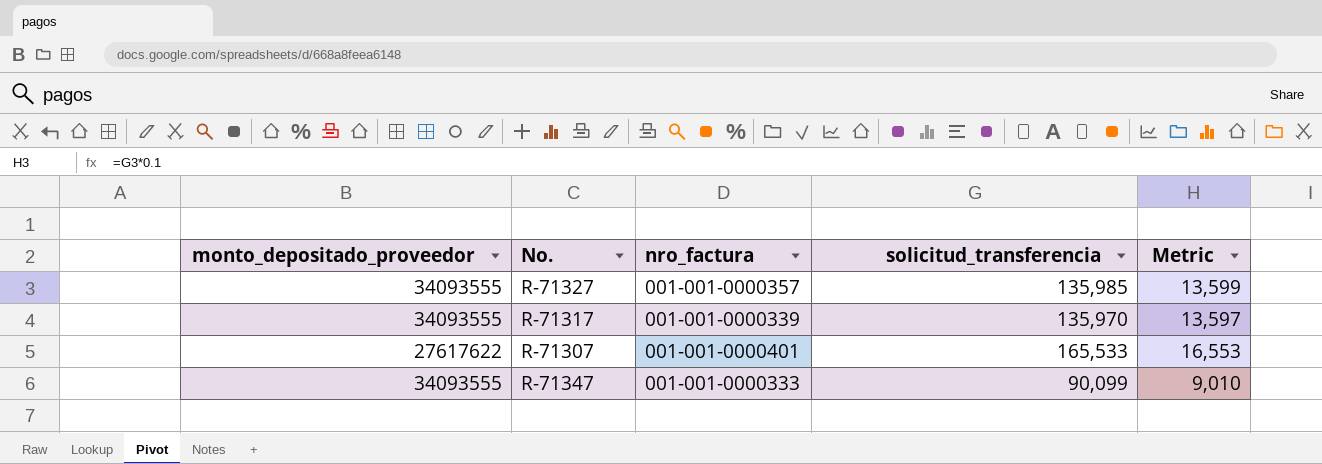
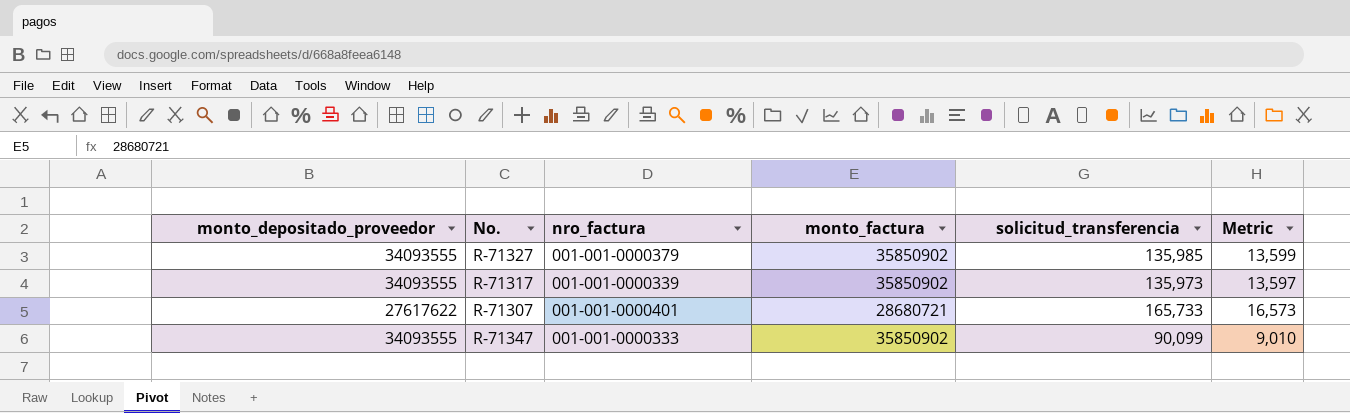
column monto_factura | position: none -> 4
R-71327 | nro_factura: 001-001-0000357 -> 001-001-0000379
R-71317 | solicitud_transferencia: 135,970 -> 135,973
R-71307 | solicitud_transferencia: 165,533 -> 165,733
R-71307 | Metric: 16,553 -> 16,573

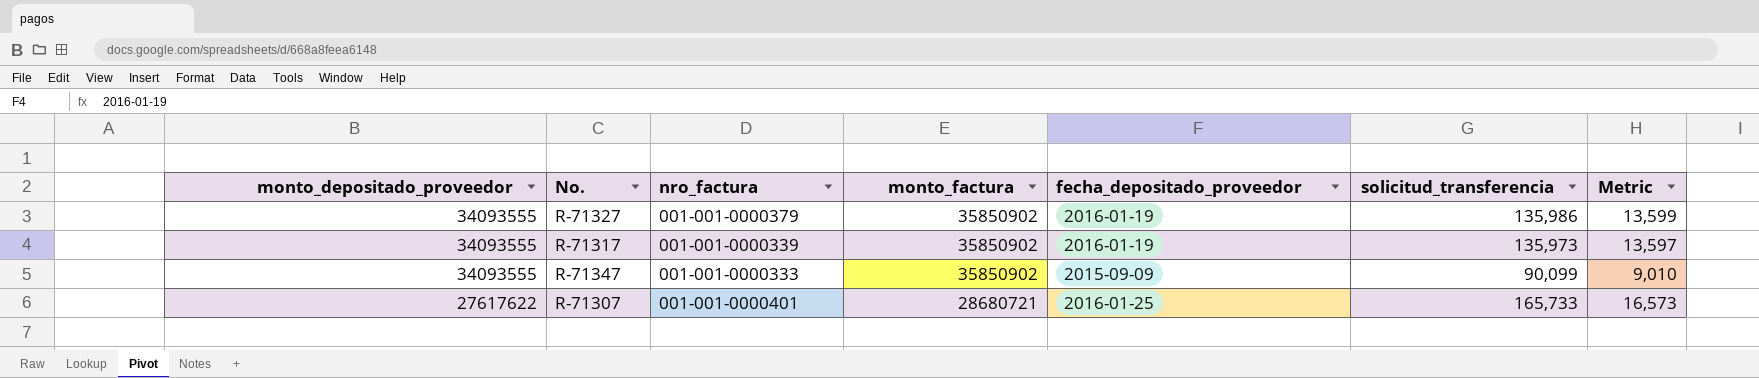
row order: none -> monto_depositado_proveedor descending
column fecha_depositado_proveedor | position: none -> 5
R-71327 | solicitud_transferencia: 135,985 -> 135,986

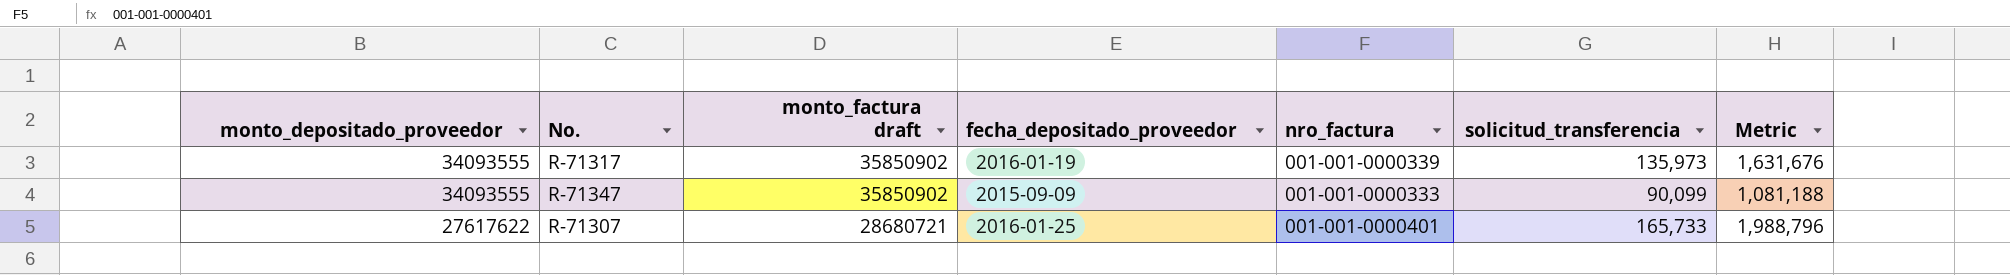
column name: monto_factura -> monto_factura draft
column nro_factura | position: 3 -> 5
column Metric | formula: [solicitud_transferencia] * 0.1 -> [solicitud_transferencia] * 12
row R-71327: 34093555 | 001-001-0000379 | 35850902 | 2016-01-19 | 135,986 | 13,599 -> none

